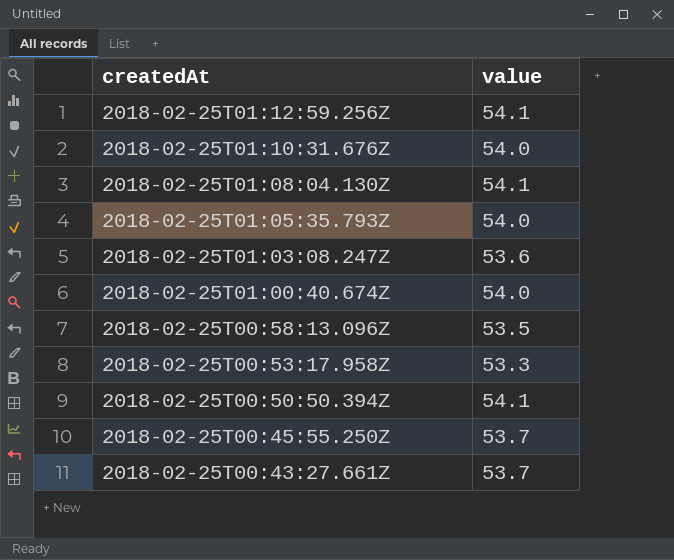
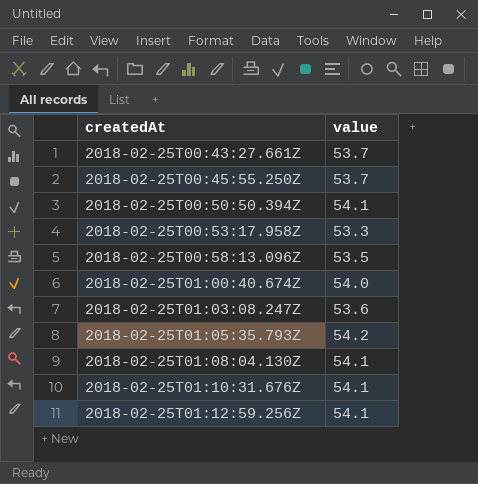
row order: createdAt descending -> createdAt ascending
2018-02-25T01:05:35.793Z | value: 54.0 -> 54.2
2018-02-25T01:10:31.676Z | value: 54.0 -> 54.1

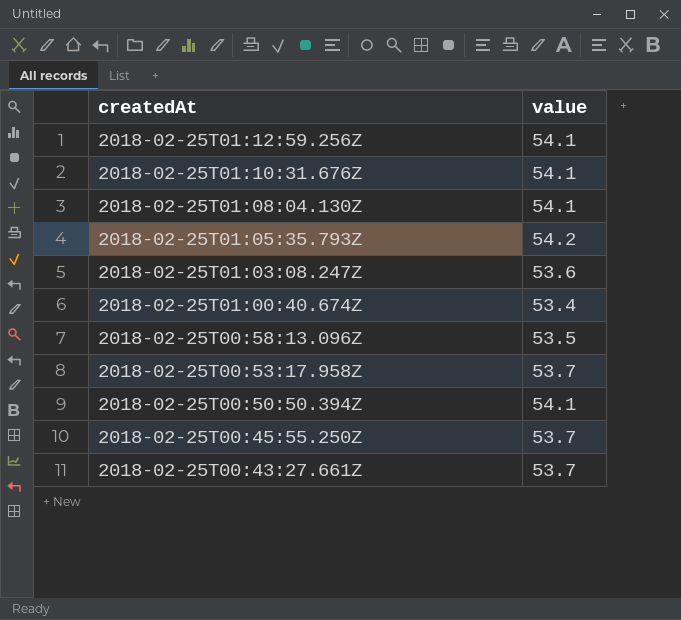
row order: createdAt ascending -> createdAt descending
2018-02-25T01:00:40.674Z | value: 54.0 -> 53.4
2018-02-25T00:53:17.958Z | value: 53.3 -> 53.7

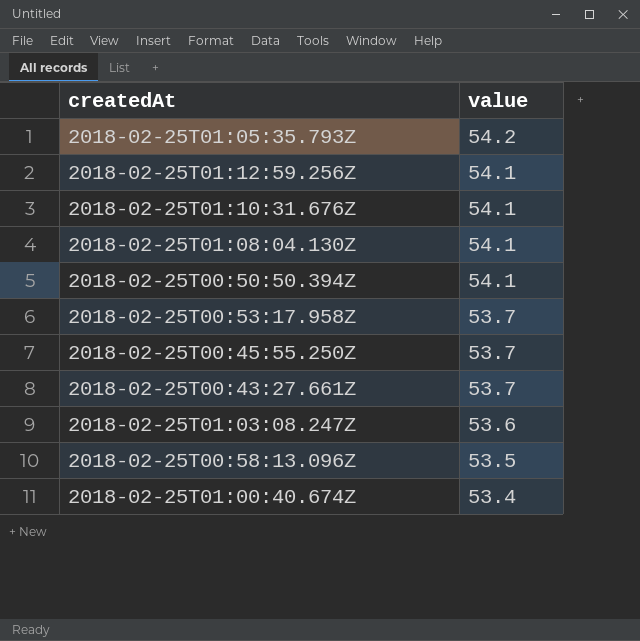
row order: createdAt descending -> value descending

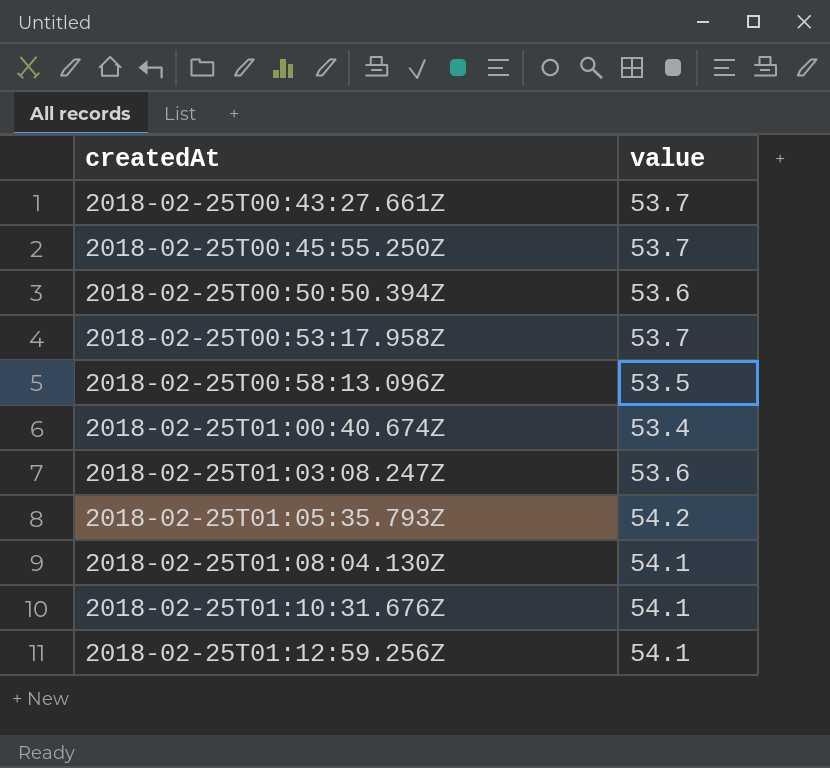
row order: value descending -> createdAt ascending
2018-02-25T00:50:50.394Z | value: 54.1 -> 53.6

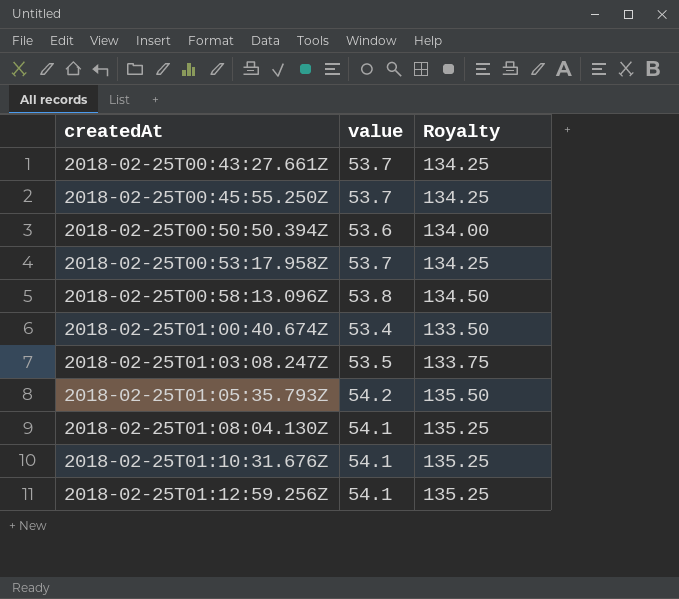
column Royalty | formula: none -> [value] * 2.5
2018-02-25T00:58:13.096Z | value: 53.5 -> 53.8
2018-02-25T01:03:08.247Z | value: 53.6 -> 53.5

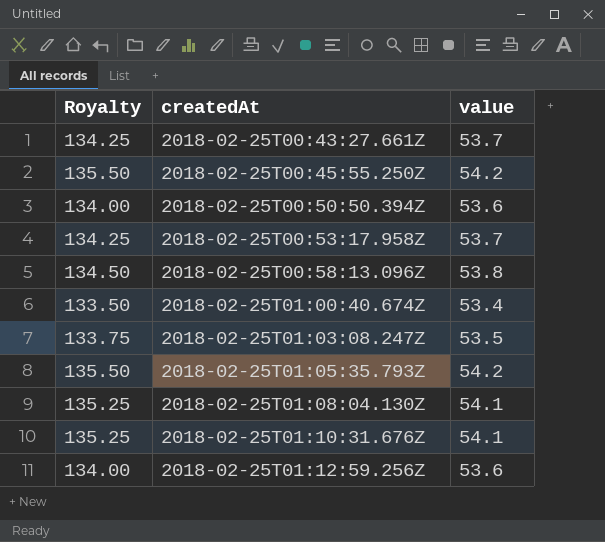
column Royalty | position: 3 -> 1
2018-02-25T00:45:55.250Z | Royalty: 134.25 -> 135.50
2018-02-25T00:45:55.250Z | value: 53.7 -> 54.2
2018-02-25T01:12:59.256Z | Royalty: 135.25 -> 134.00
2018-02-25T01:12:59.256Z | value: 54.1 -> 53.6

